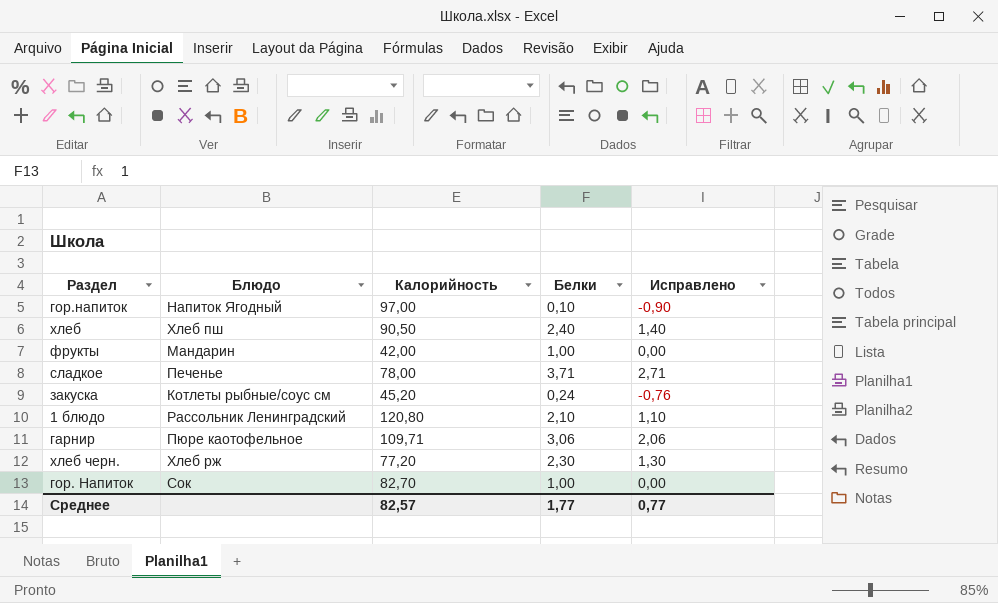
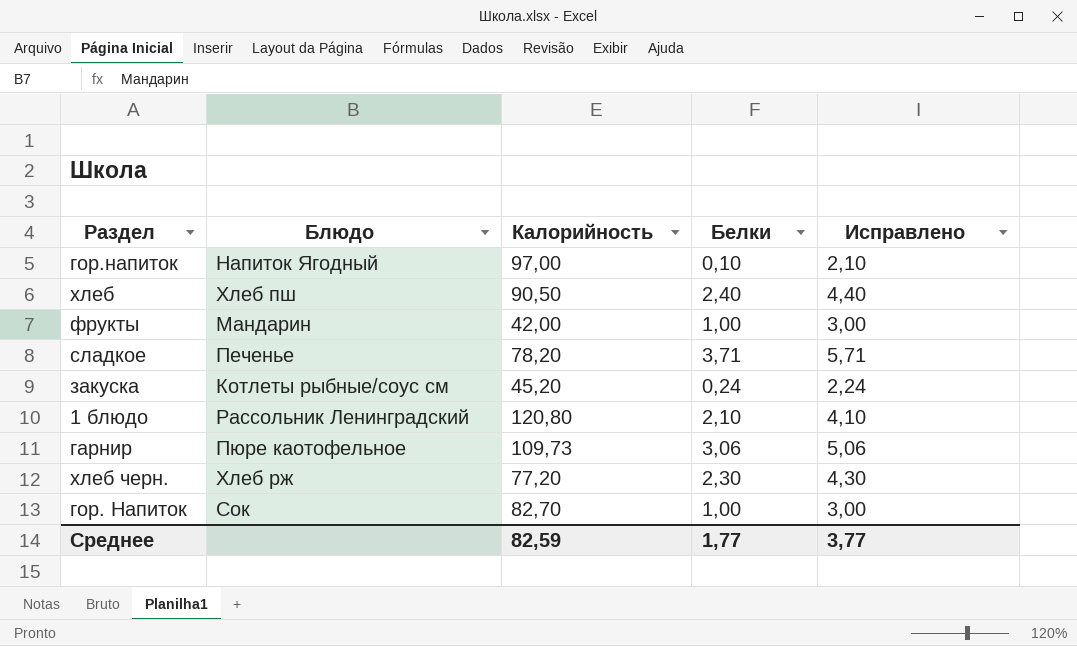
column Исправлено | formula: [Белки] - 1 -> [Белки] + 2
сладкое | Калорийность: 78,00 -> 78,20
гарнир | Калорийность: 109,71 -> 109,73
Среднее | Калорийность: 82,57 -> 82,59
Среднее | Исправлено: 0,77 -> 3,77

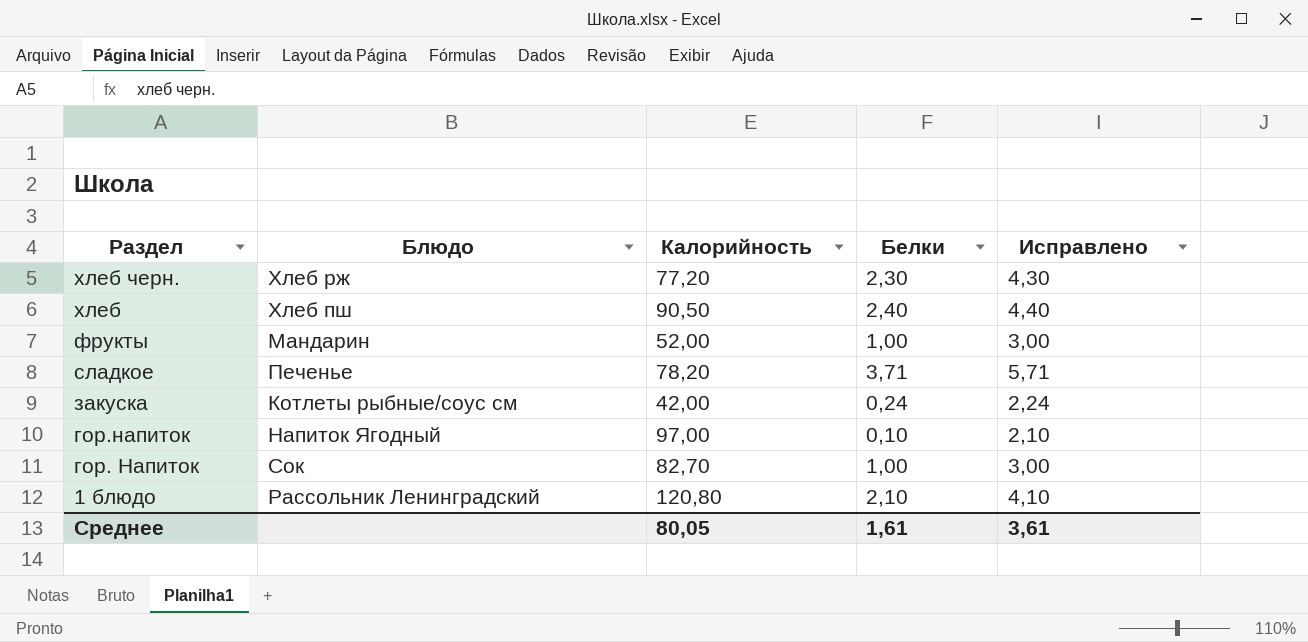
row order: none -> Раздел descending
row гарнир: Пюре каотофельное | 109,73 | 3,06 | 5,06 -> none
фрукты | Калорийность: 42,00 -> 52,00
закуска | Калорийность: 45,20 -> 42,00
Среднее | Калорийность: 82,59 -> 80,05
Среднее | Белки: 1,77 -> 1,61
Среднее | Исправлено: 3,77 -> 3,61

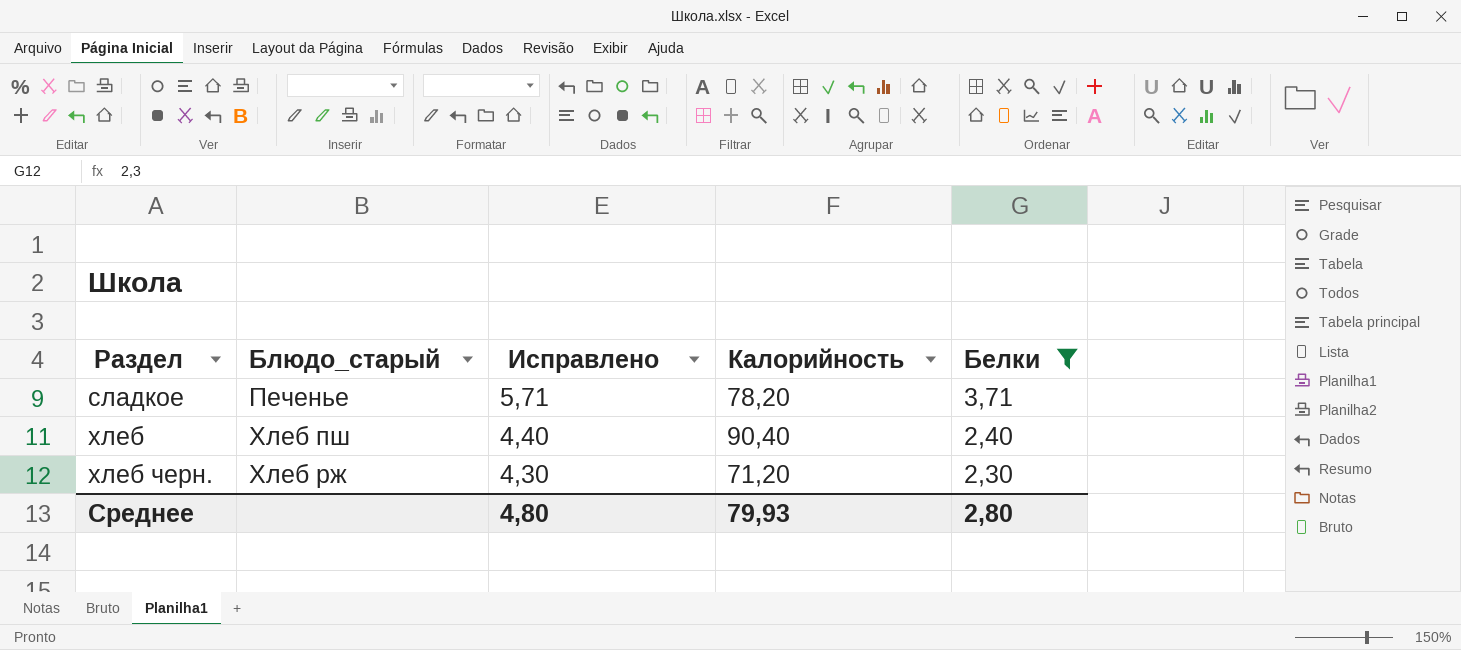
filter: none -> Белки >= 2,30
row order: Раздел descending -> Раздел ascending
column name: Блюдо -> Блюдо_старый
column Исправлено | position: 5 -> 3
хлеб | Калорийность: 90,50 -> 90,40
хлеб черн. | Калорийность: 77,20 -> 71,20
Среднее | Исправлено: 3,61 -> 4,80
Среднее | Калорийность: 80,05 -> 79,93
Среднее | Белки: 1,61 -> 2,80

